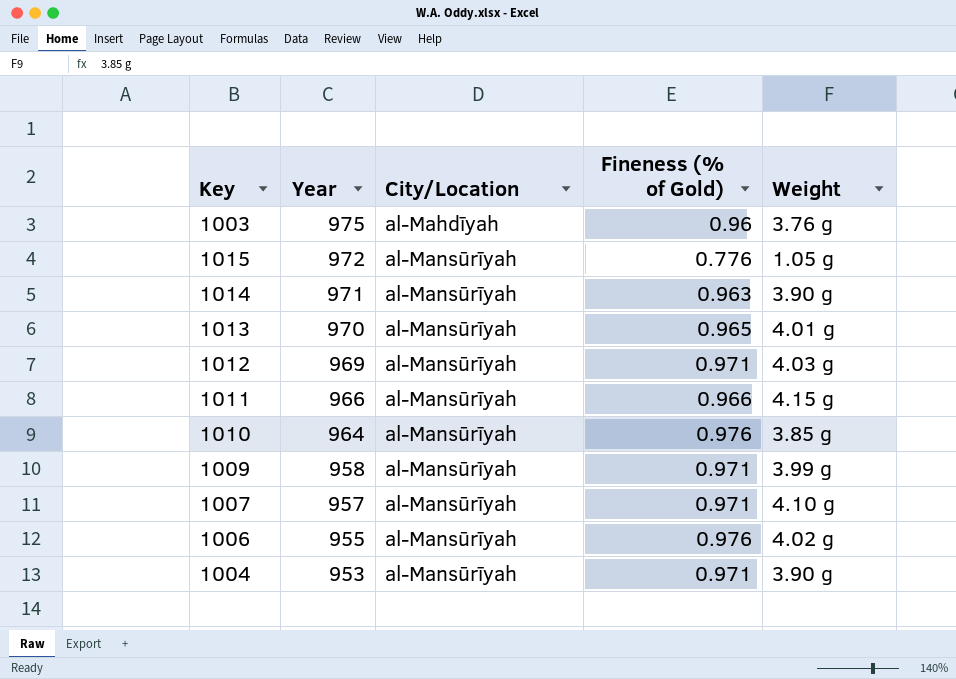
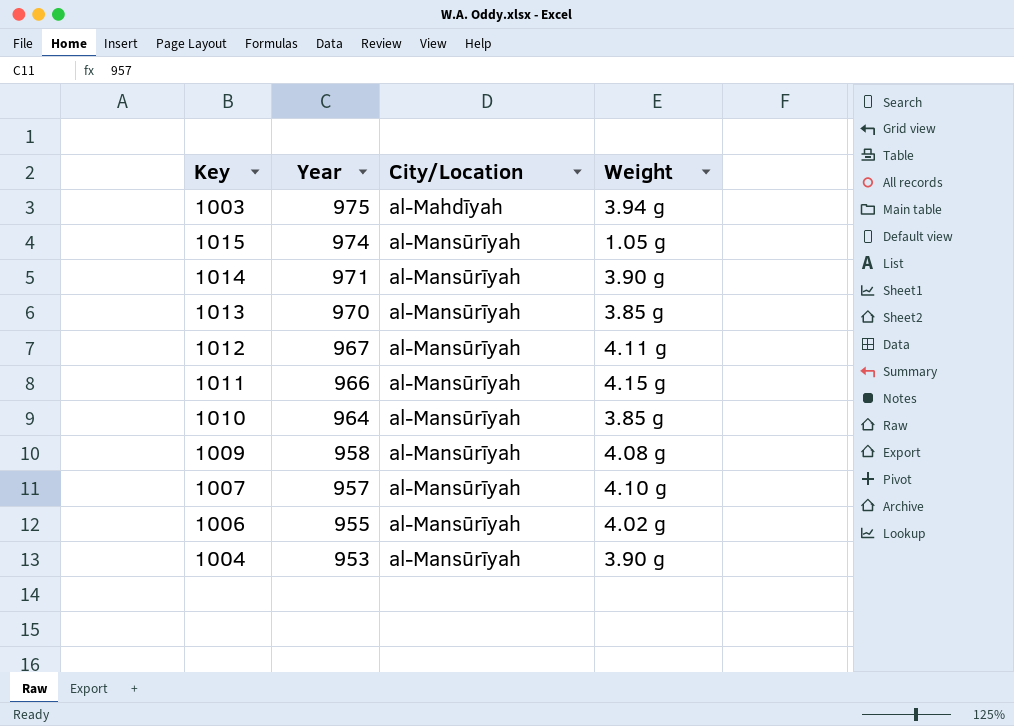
column Fineness (% of Gold) | position: 4 -> none
1003 | Weight: 3.76 g -> 3.94 g
1015 | Year: 972 -> 974
1013 | Weight: 4.01 g -> 3.85 g
1012 | Year: 969 -> 967
1012 | Weight: 4.03 g -> 4.11 g
1009 | Weight: 3.99 g -> 4.08 g

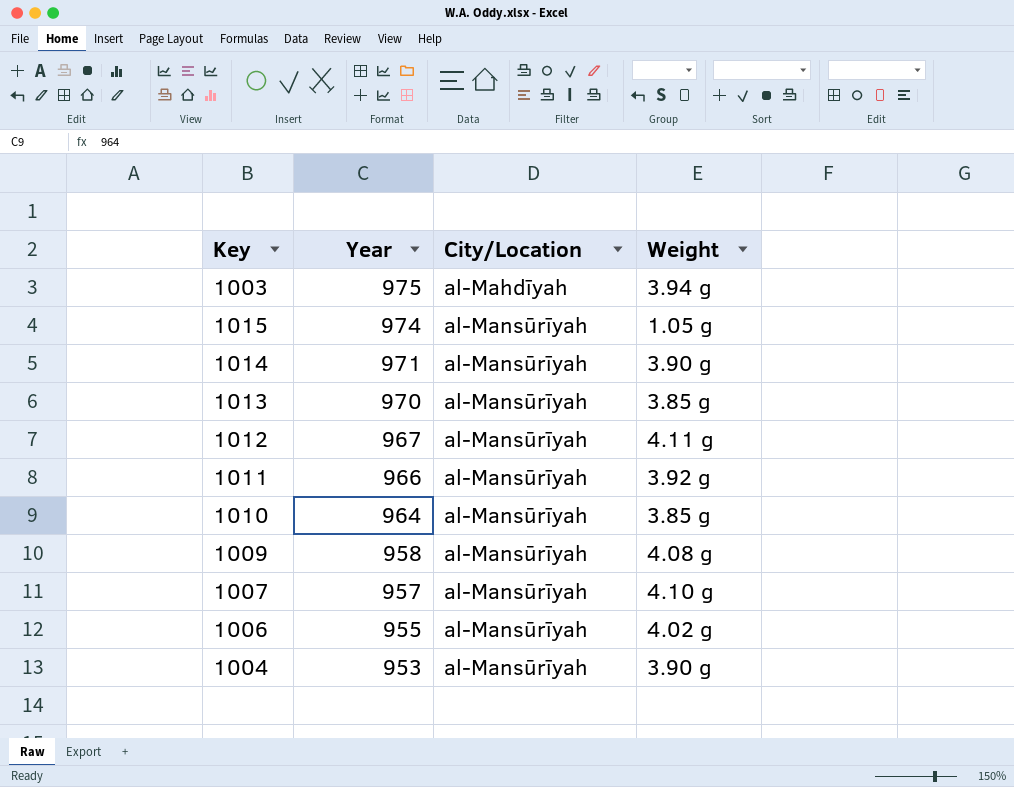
1011 | Weight: 4.15 g -> 3.92 g

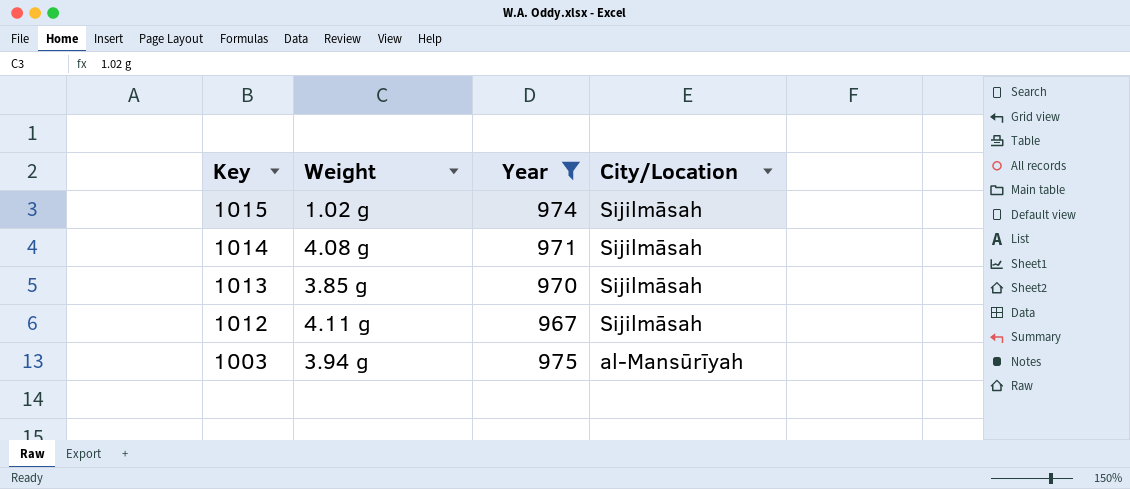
filter: none -> Year >= 967
row order: Year descending -> Key descending
column Weight | position: 4 -> 2
1015 | Weight: 1.05 g -> 1.02 g
1015 | City/Location: al-Mansūrīyah -> Sijilmāsah
1014 | Weight: 3.90 g -> 4.08 g
1014 | City/Location: al-Mansūrīyah -> Sijilmāsah
1013 | City/Location: al-Mansūrīyah -> Sijilmāsah
1012 | City/Location: al-Mansūrīyah -> Sijilmāsah
1003 | City/Location: al-Mahdīyah -> al-Mansūrīyah

